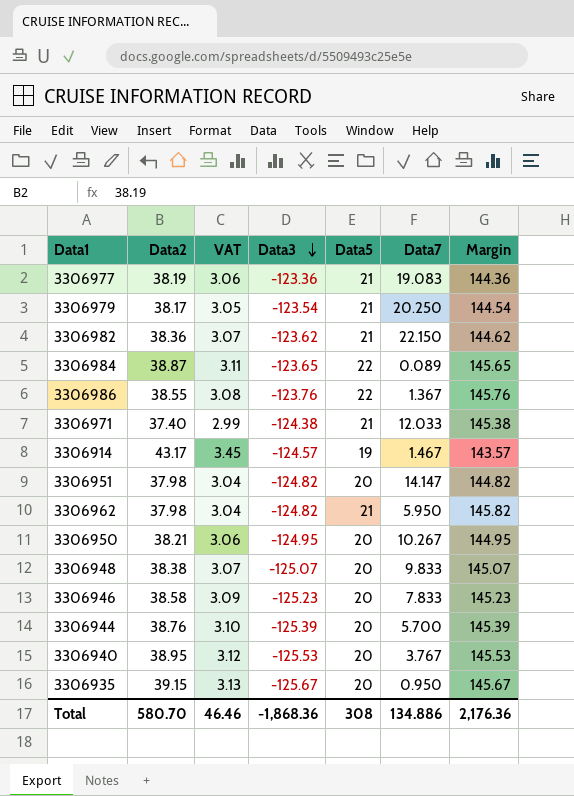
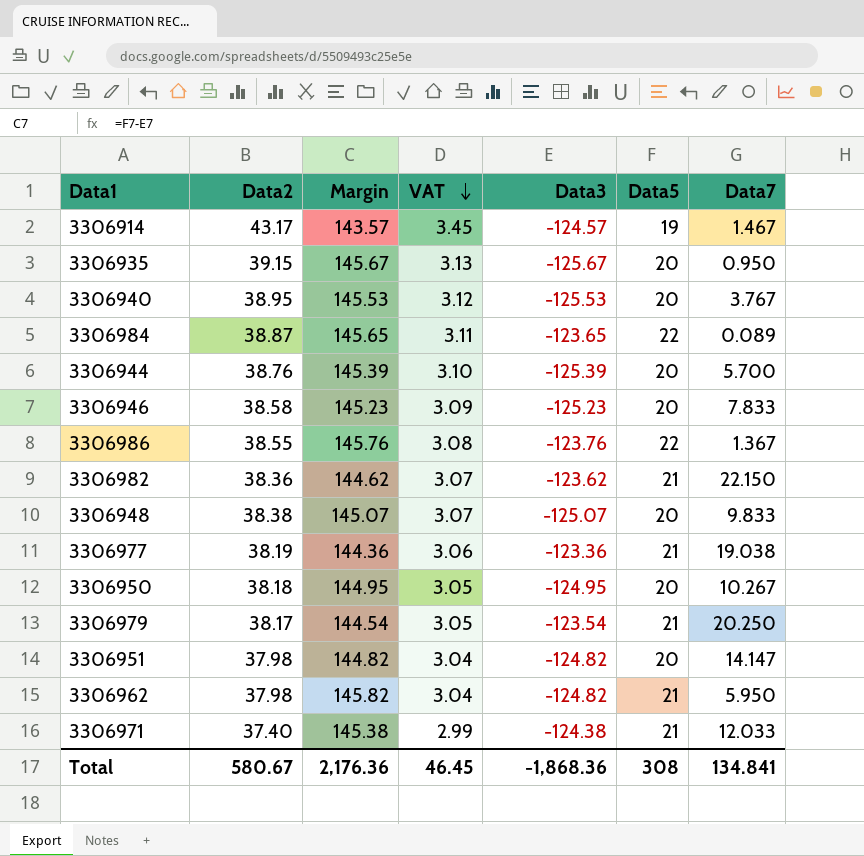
row order: Data3 descending -> VAT descending
column Margin | position: 7 -> 3
3306977 | Data7: 19.083 -> 19.038
3306950 | Data2: 38.21 -> 38.18
3306950 | VAT: 3.06 -> 3.05
Total | Data2: 580.70 -> 580.67
Total | VAT: 46.46 -> 46.45
Total | Data7: 134.886 -> 134.841

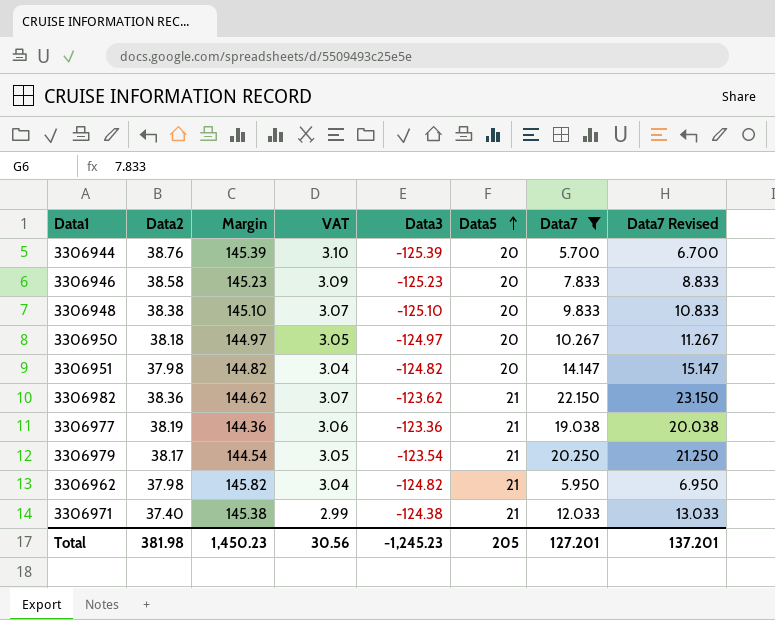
filter: none -> Data7 >= 5.700
row order: VAT descending -> Data5 ascending
column Data7 Revised | formula: none -> [Data7] + 1
3306948 | Margin: 145.07 -> 145.10
3306948 | Data3: -125.07 -> -125.10
3306950 | Margin: 144.95 -> 144.97
3306950 | Data3: -124.95 -> -124.97
Total | Data2: 580.67 -> 381.98
Total | Margin: 2,176.36 -> 1,450.23
Total | VAT: 46.45 -> 30.56
Total | Data3: -1,868.36 -> -1,245.23
Total | Data5: 308 -> 205
Total | Data7: 134.841 -> 127.201

